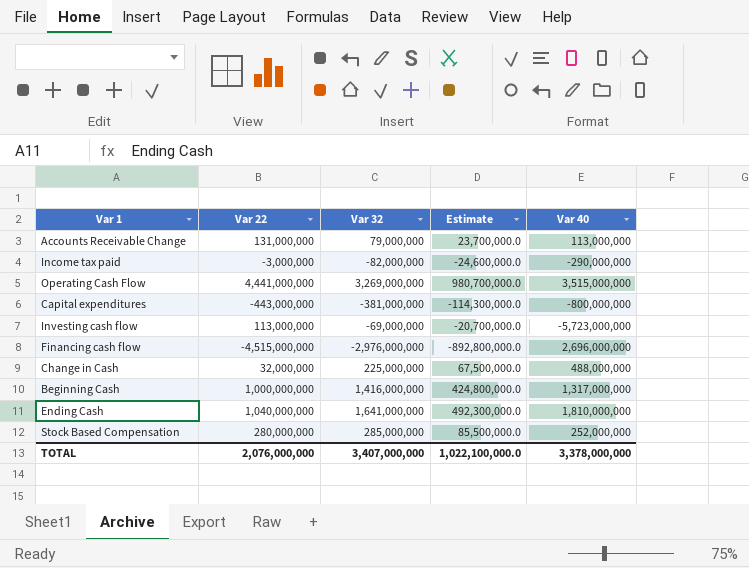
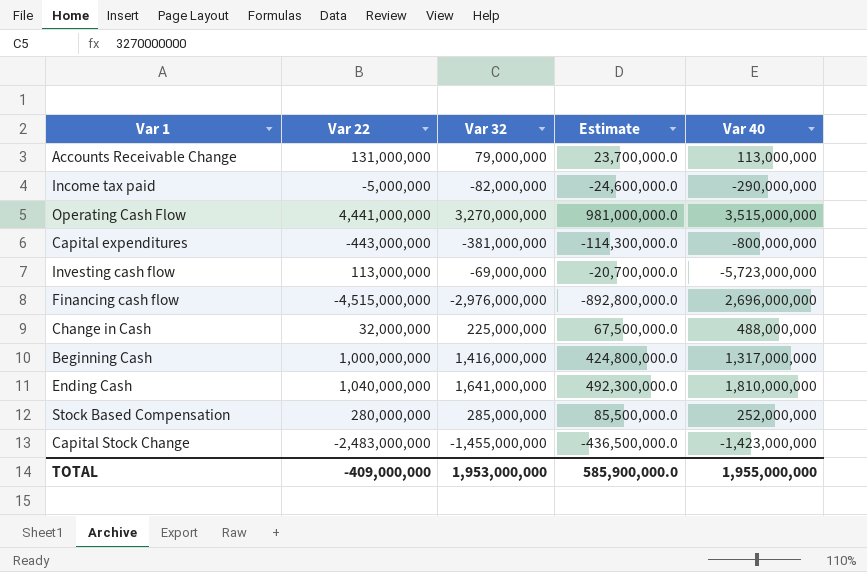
Income tax paid | Var 22: -3,000,000 -> -5,000,000
Operating Cash Flow | Var 32: 3,269,000,000 -> 3,270,000,000
Operating Cash Flow | Estimate: 980,700,000.0 -> 981,000,000.0
row Capital Stock Change: none -> -2,483,000,000 | -1,455,000,000 | -436,500,000.0 | -1,423,000,000
TOTAL | Var 22: 2,076,000,000 -> -409,000,000
TOTAL | Var 32: 3,407,000,000 -> 1,953,000,000
TOTAL | Estimate: 1,022,100,000.0 -> 585,900,000.0
TOTAL | Var 40: 3,378,000,000 -> 1,955,000,000

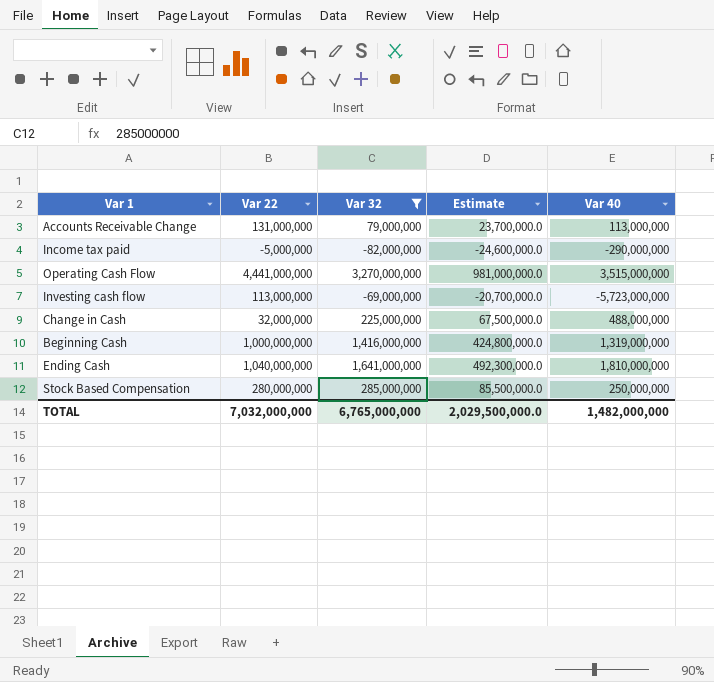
filter: none -> Var 32 >= -82,000,000
Beginning Cash | Var 40: 1,317,000,000 -> 1,319,000,000
Stock Based Compensation | Var 40: 252,000,000 -> 250,000,000
TOTAL | Var 22: -409,000,000 -> 7,032,000,000
TOTAL | Var 32: 1,953,000,000 -> 6,765,000,000
TOTAL | Estimate: 585,900,000.0 -> 2,029,500,000.0
TOTAL | Var 40: 1,955,000,000 -> 1,482,000,000

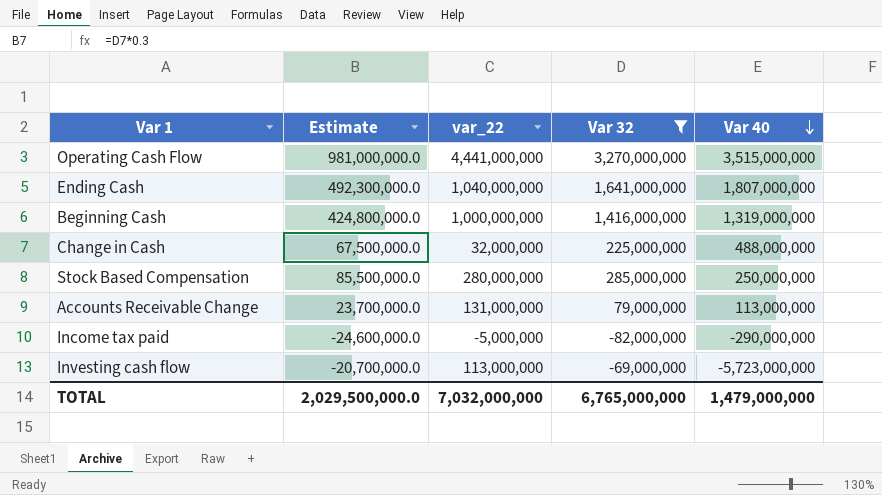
row order: none -> Var 40 descending
column Estimate | position: 4 -> 2
column name: Var 22 -> var_22
Ending Cash | Var 40: 1,810,000,000 -> 1,807,000,000
TOTAL | Var 40: 1,482,000,000 -> 1,479,000,000

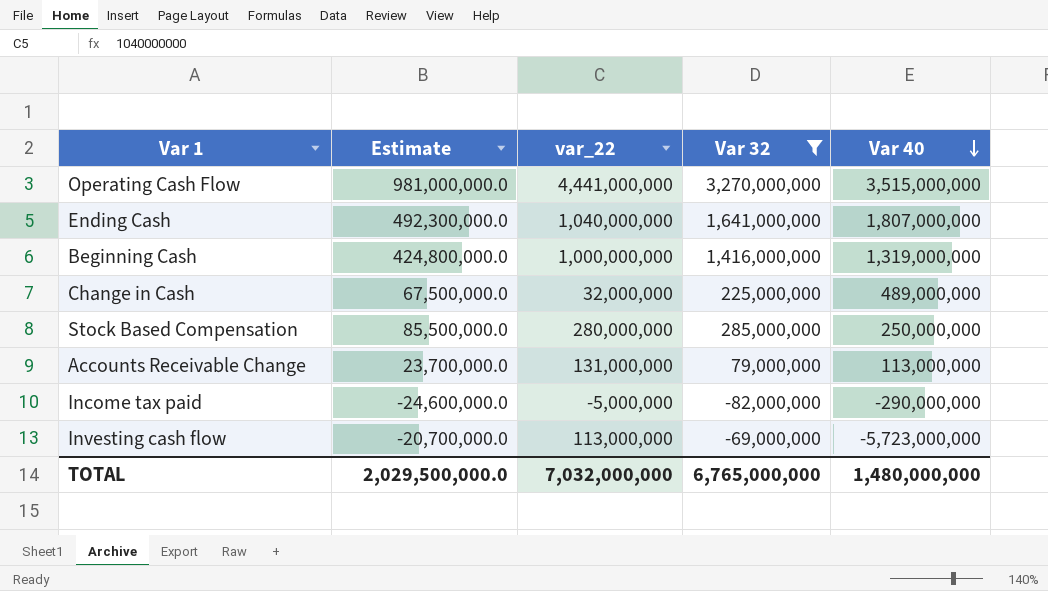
Change in Cash | Var 40: 488,000,000 -> 489,000,000
TOTAL | Var 40: 1,479,000,000 -> 1,480,000,000

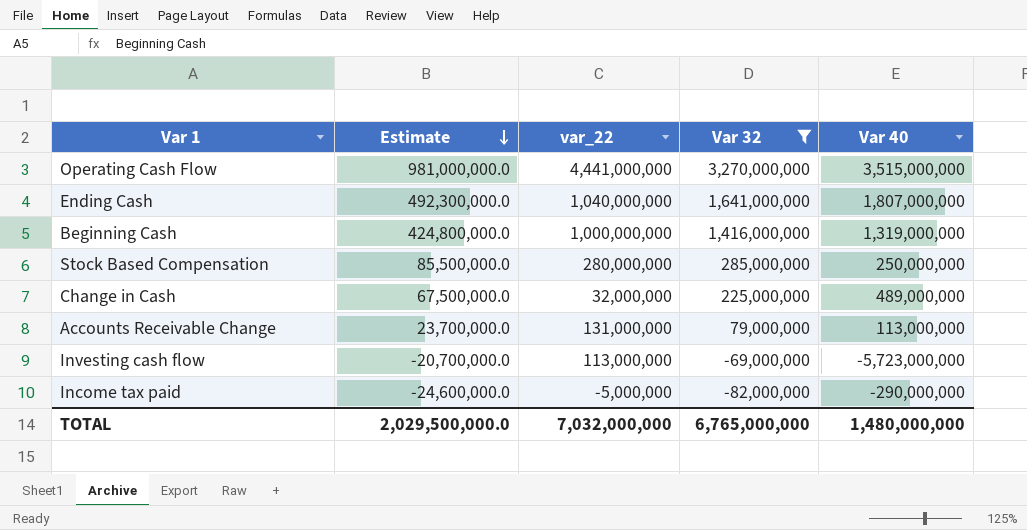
row order: Var 40 descending -> Estimate descending

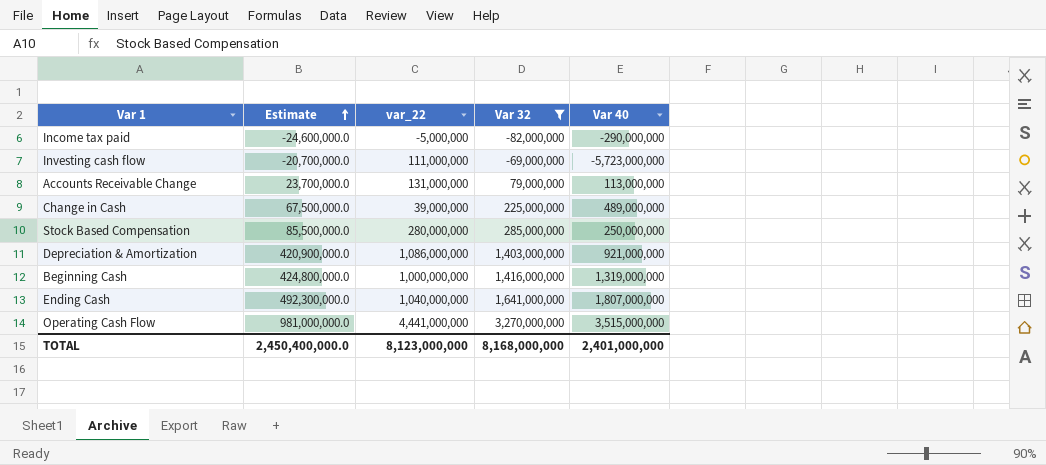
row order: Estimate descending -> Estimate ascending
Investing cash flow | var_22: 113,000,000 -> 111,000,000
Change in Cash | var_22: 32,000,000 -> 39,000,000
row Depreciation & Amortization: none -> 420,900,000.0 | 1,086,000,000 | 1,403,000,000 | 921,000,000
TOTAL | Estimate: 2,029,500,000.0 -> 2,450,400,000.0
TOTAL | var_22: 7,032,000,000 -> 8,123,000,000
TOTAL | Var 32: 6,765,000,000 -> 8,168,000,000
TOTAL | Var 40: 1,480,000,000 -> 2,401,000,000

